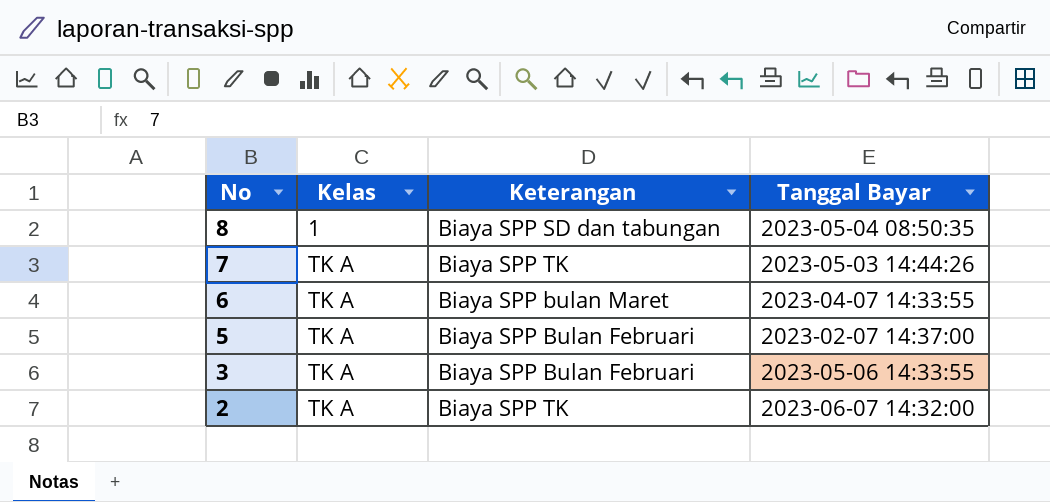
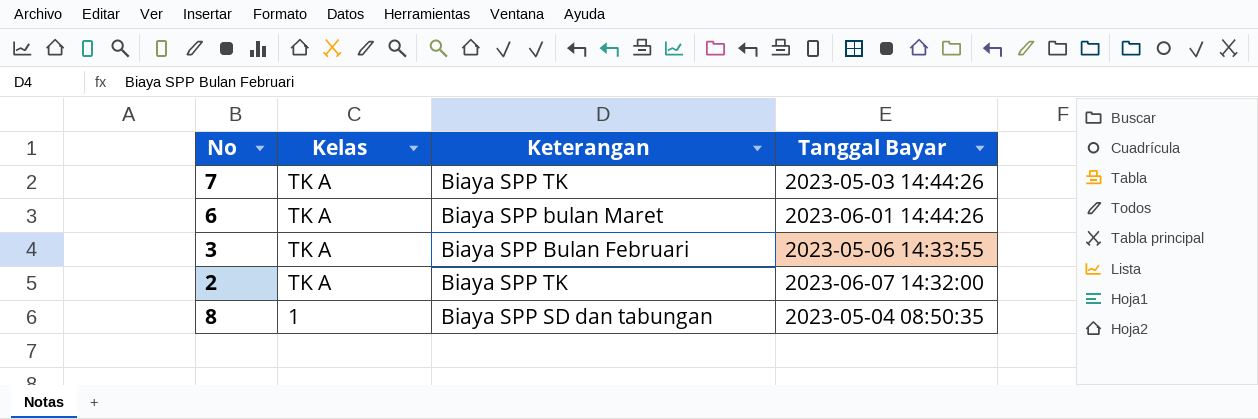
row order: No descending -> Kelas descending
row 5: TK A | Biaya SPP Bulan Februari | 2023-02-07 14:37:00 -> none
6 | Tanggal Bayar: 2023-04-07 14:33:55 -> 2023-06-01 14:44:26

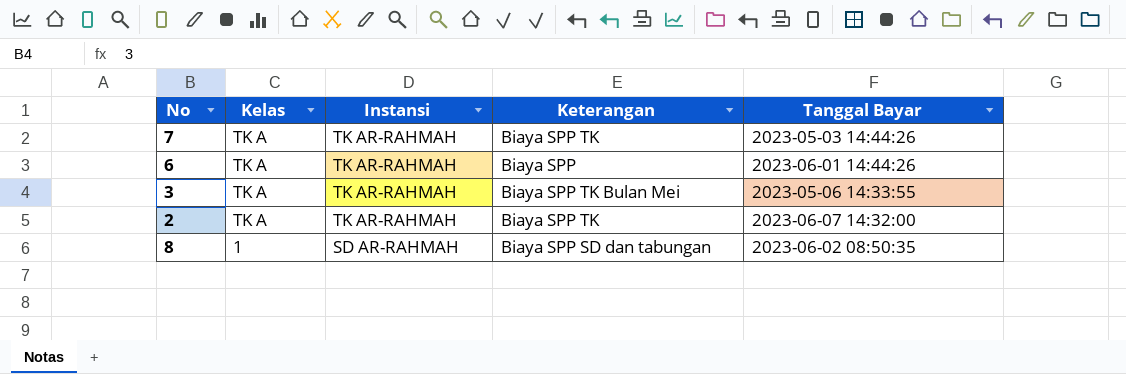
column Instansi | position: none -> 3
6 | Keterangan: Biaya SPP bulan Maret -> Biaya SPP
3 | Keterangan: Biaya SPP Bulan Februari -> Biaya SPP TK Bulan Mei
8 | Tanggal Bayar: 2023-05-04 08:50:35 -> 2023-06-02 08:50:35

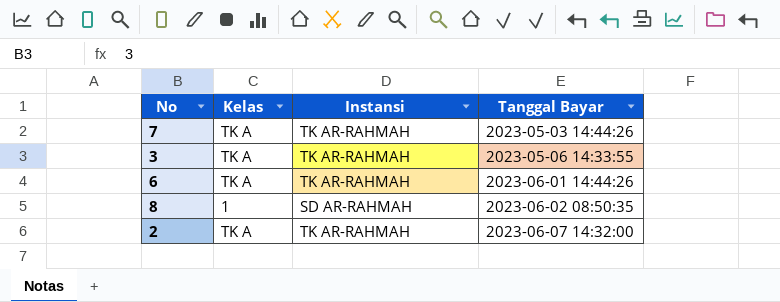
row order: Kelas descending -> Tanggal Bayar ascending
column Keterangan | position: 4 -> none

